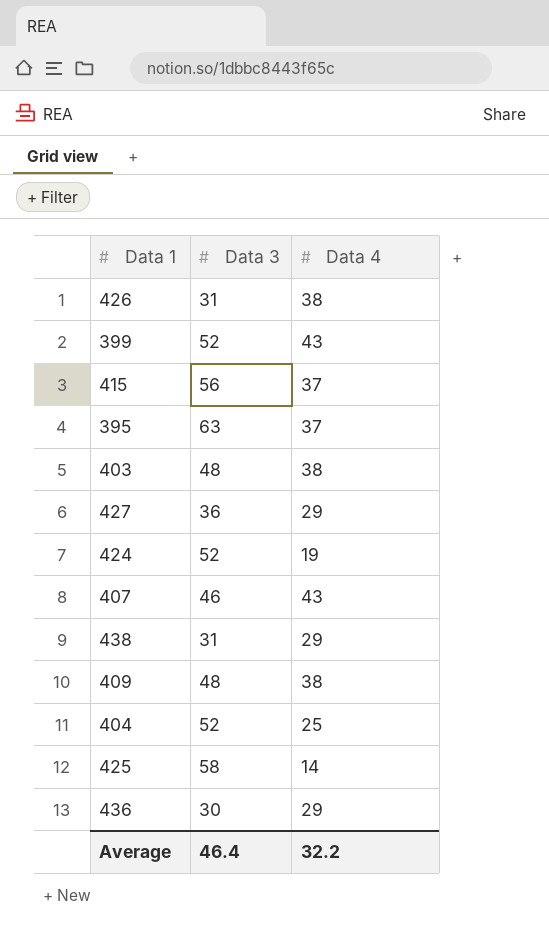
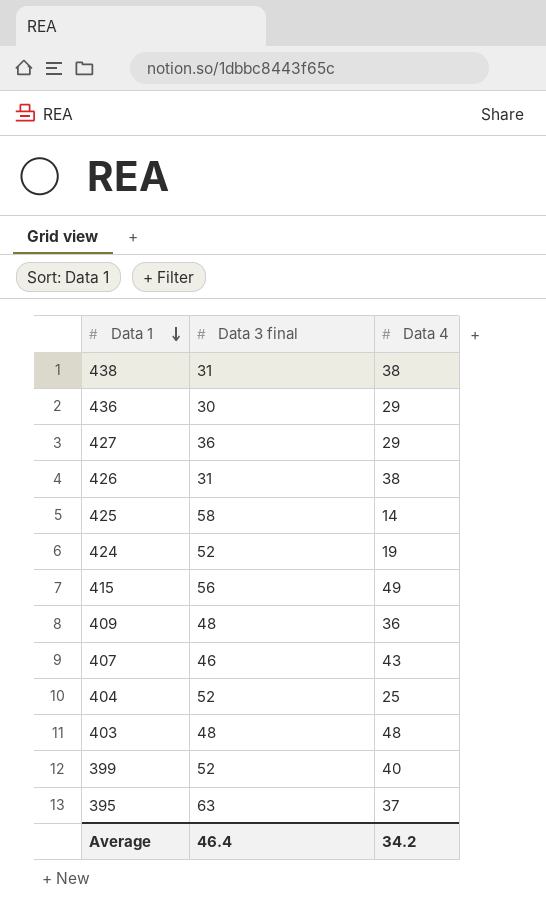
row order: none -> Data 1 descending
column name: Data 3 -> Data 3 final
438 | Data 4: 29 -> 38
415 | Data 4: 37 -> 49
409 | Data 4: 38 -> 36
403 | Data 4: 38 -> 48
399 | Data 4: 43 -> 40
Average | Data 4: 32.2 -> 34.2

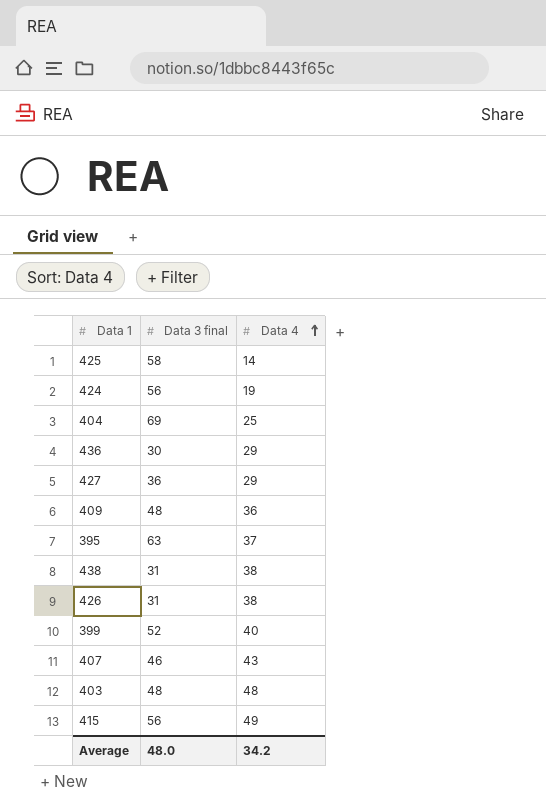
row order: Data 1 descending -> Data 4 ascending
424 | Data 3 final: 52 -> 56
404 | Data 3 final: 52 -> 69
Average | Data 3 final: 46.4 -> 48.0

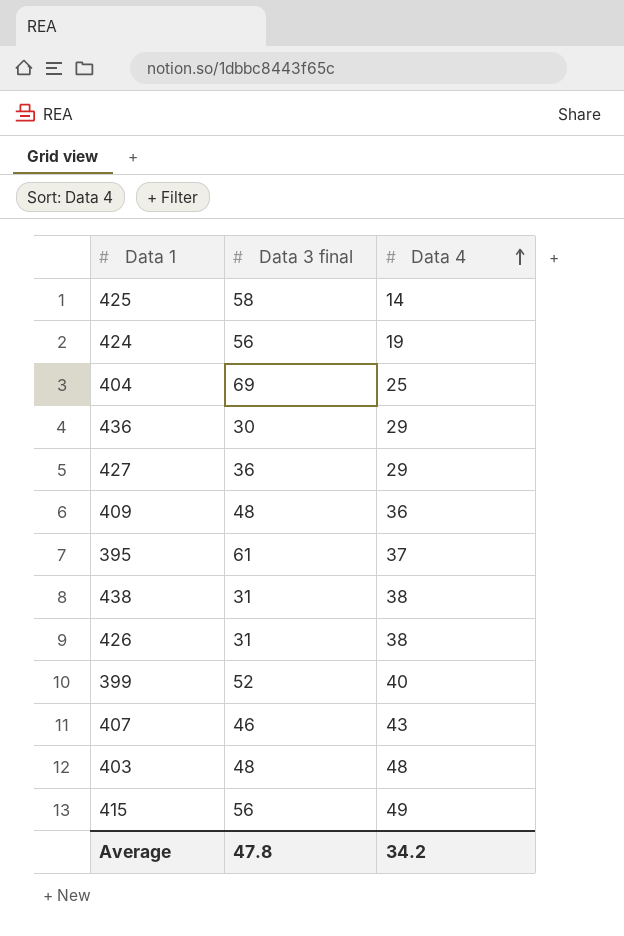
395 | Data 3 final: 63 -> 61
Average | Data 3 final: 48.0 -> 47.8

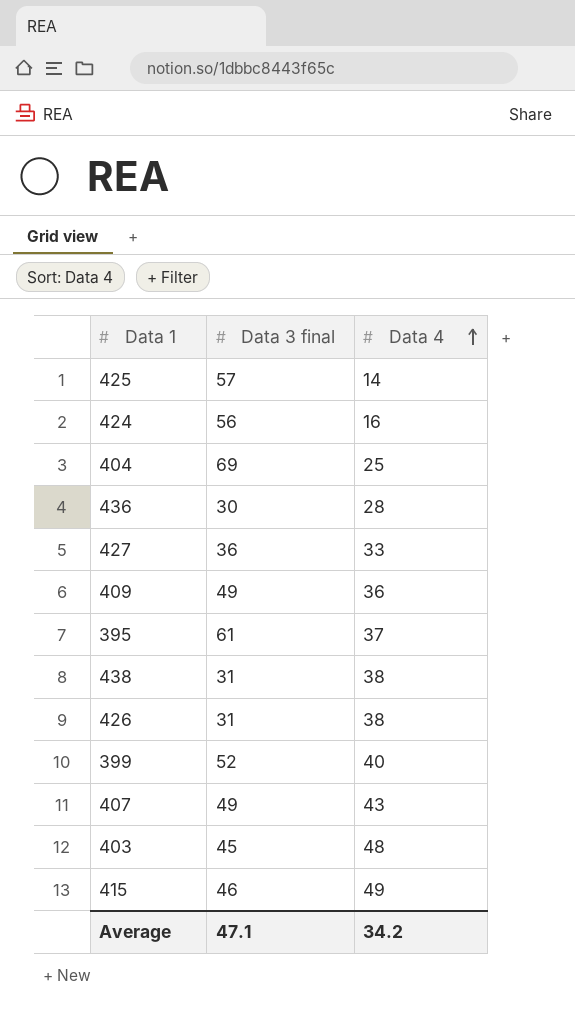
425 | Data 3 final: 58 -> 57
424 | Data 4: 19 -> 16
436 | Data 4: 29 -> 28
427 | Data 4: 29 -> 33
409 | Data 3 final: 48 -> 49
407 | Data 3 final: 46 -> 49
403 | Data 3 final: 48 -> 45
415 | Data 3 final: 56 -> 46
Average | Data 3 final: 47.8 -> 47.1

